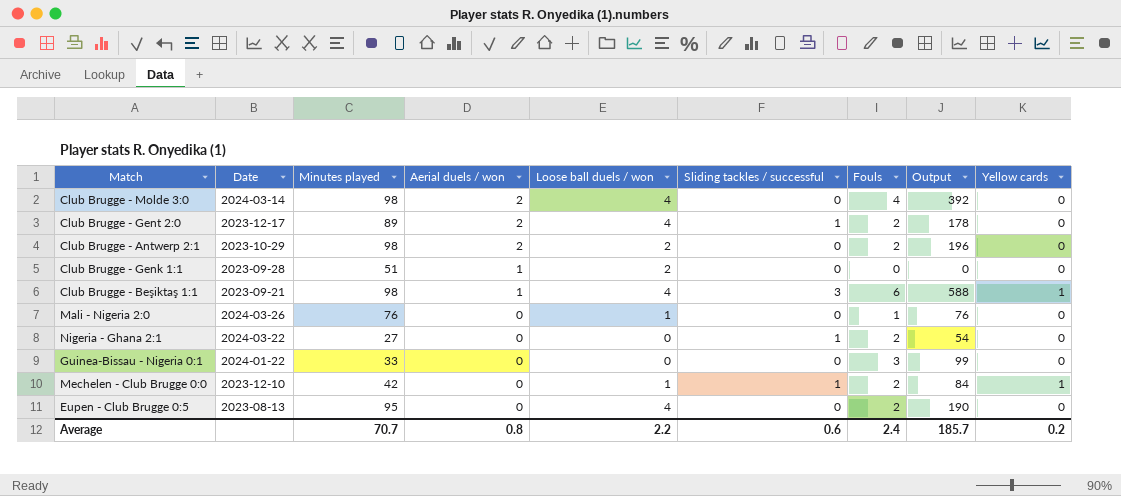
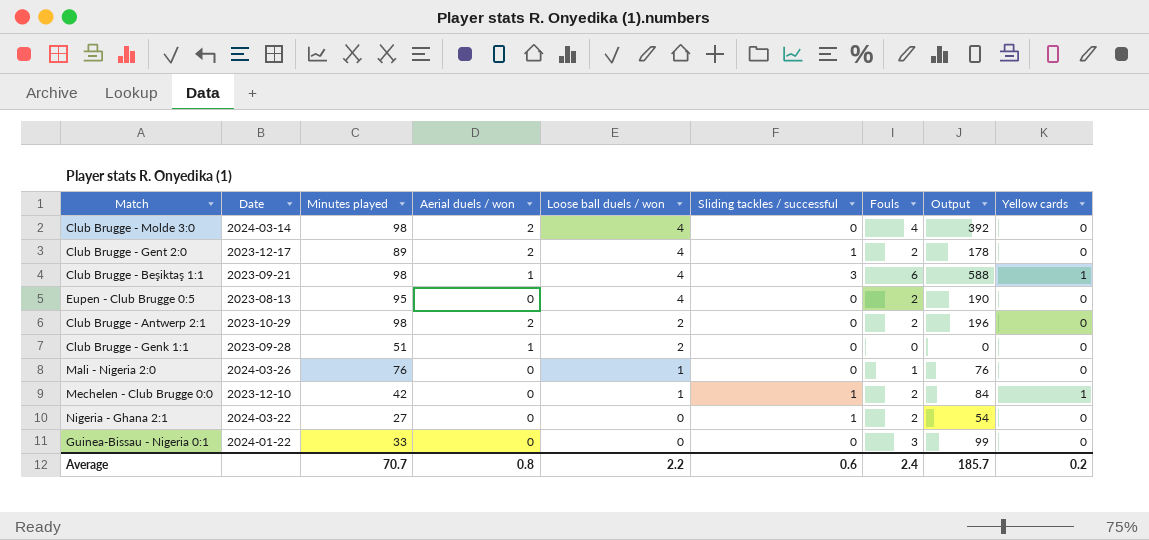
row order: Aerial duels / won descending -> Loose ball duels / won descending

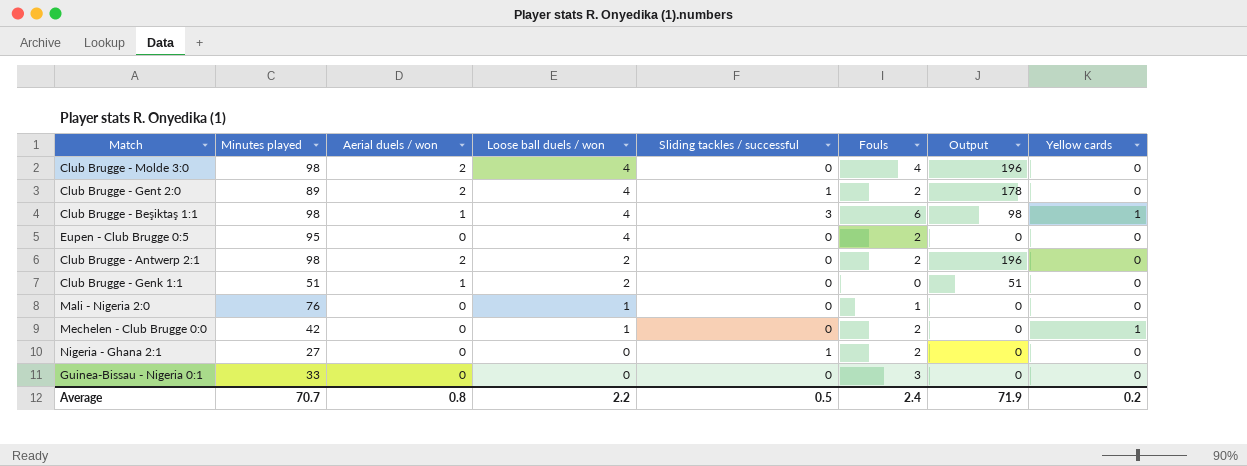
column Date | position: 2 -> none
column Output | formula: [Minutes played] * [Fouls] -> [Minutes played] * [Aerial duels / won]
Mechelen - Club Brugge 0:0 | Sliding tackles / successful: 1 -> 0
Average | Sliding tackles / successful: 0.6 -> 0.5
Average | Output: 185.7 -> 71.9

